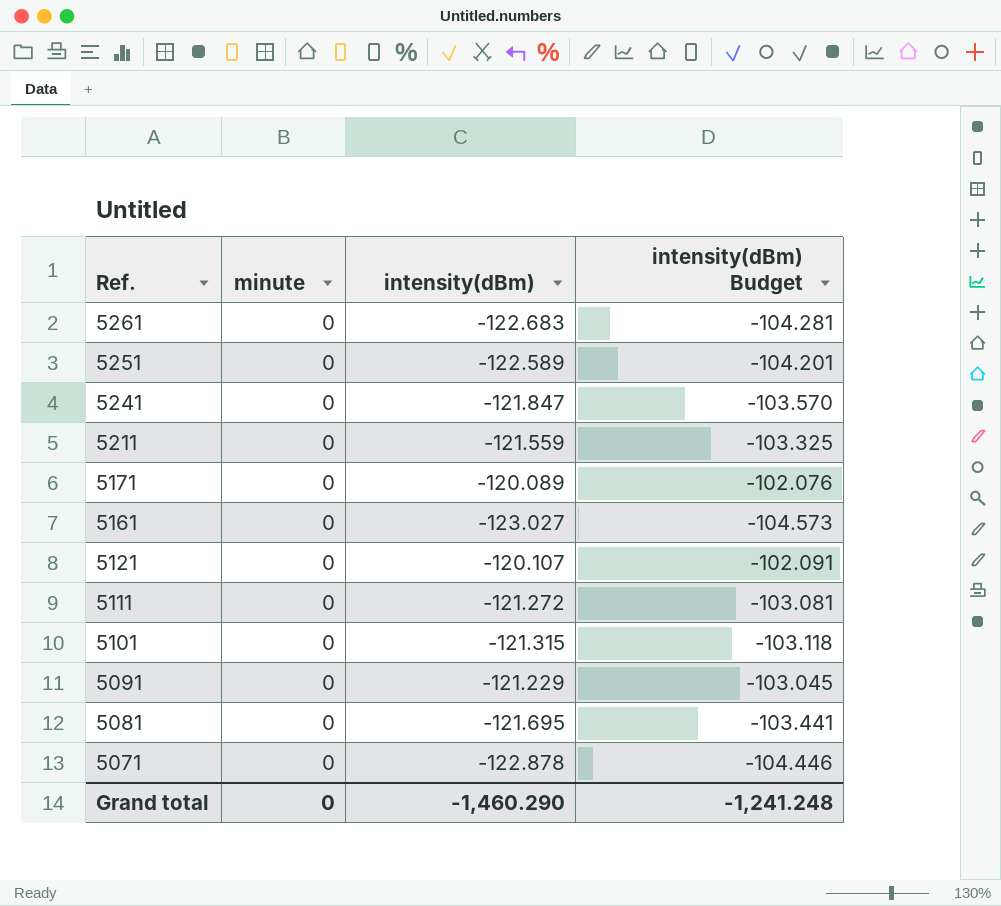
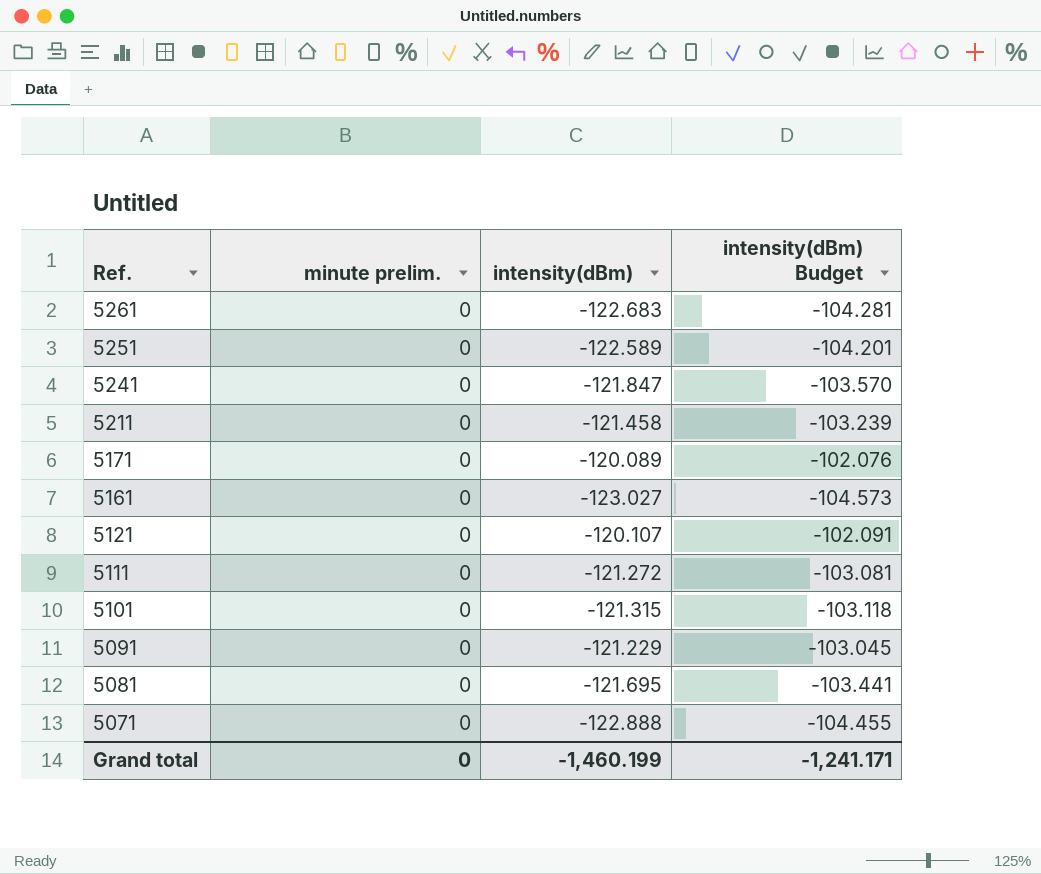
column name: minute -> minute prelim.
5211 | intensity(dBm): -121.559 -> -121.458
5211 | intensity(dBm) Budget: -103.325 -> -103.239
5071 | intensity(dBm): -122.878 -> -122.888
5071 | intensity(dBm) Budget: -104.446 -> -104.455
Grand total | intensity(dBm): -1,460.290 -> -1,460.199
Grand total | intensity(dBm) Budget: -1,241.248 -> -1,241.171

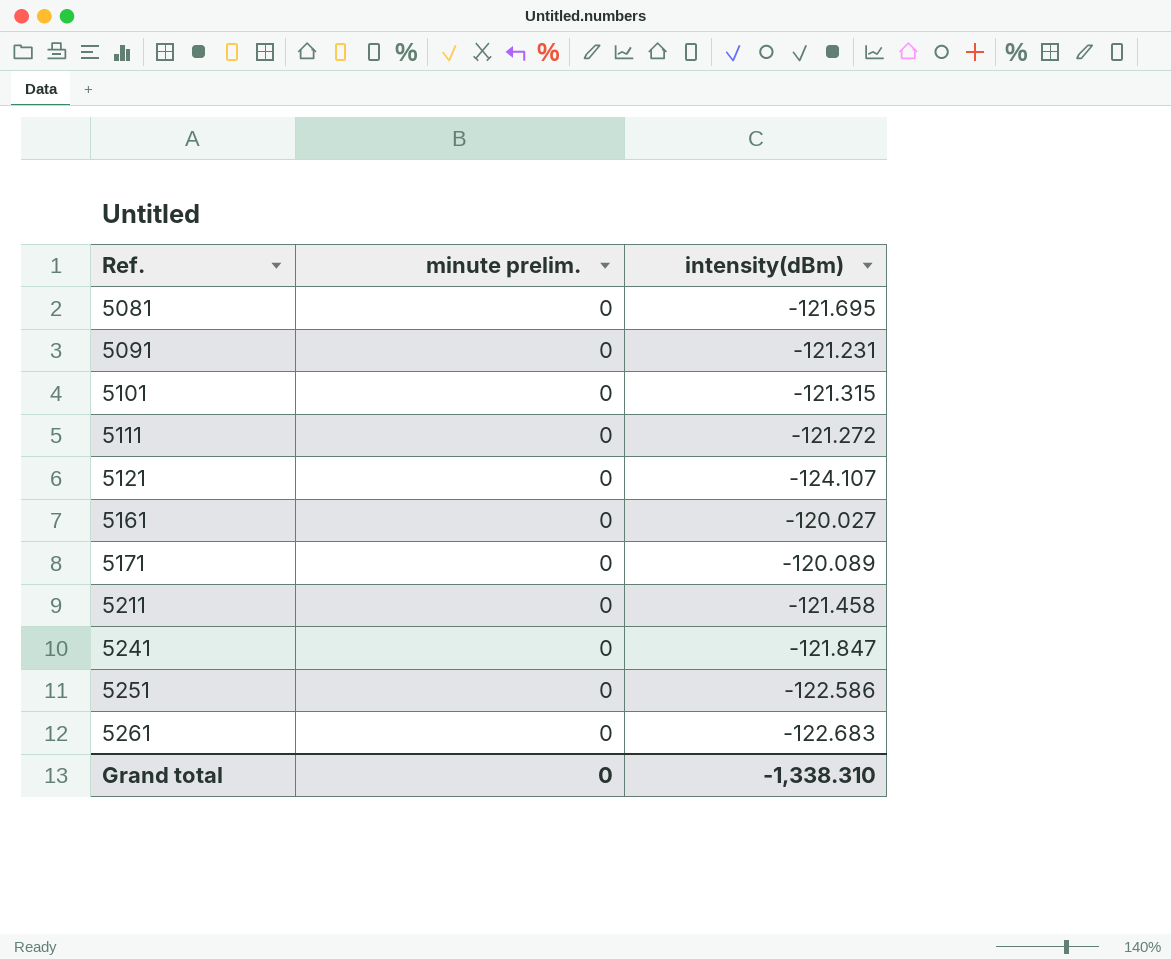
row order: Ref. descending -> Ref. ascending
column intensity(dBm) Budget | formula: [intensity(dBm)] * 0.85 -> none
row 5071: 0 | -122.888 | -104.455 -> none
5091 | intensity(dBm): -121.229 -> -121.231
5121 | intensity(dBm): -120.107 -> -124.107
5161 | intensity(dBm): -123.027 -> -120.027
5251 | intensity(dBm): -122.589 -> -122.586
Grand total | intensity(dBm): -1,460.199 -> -1,338.310

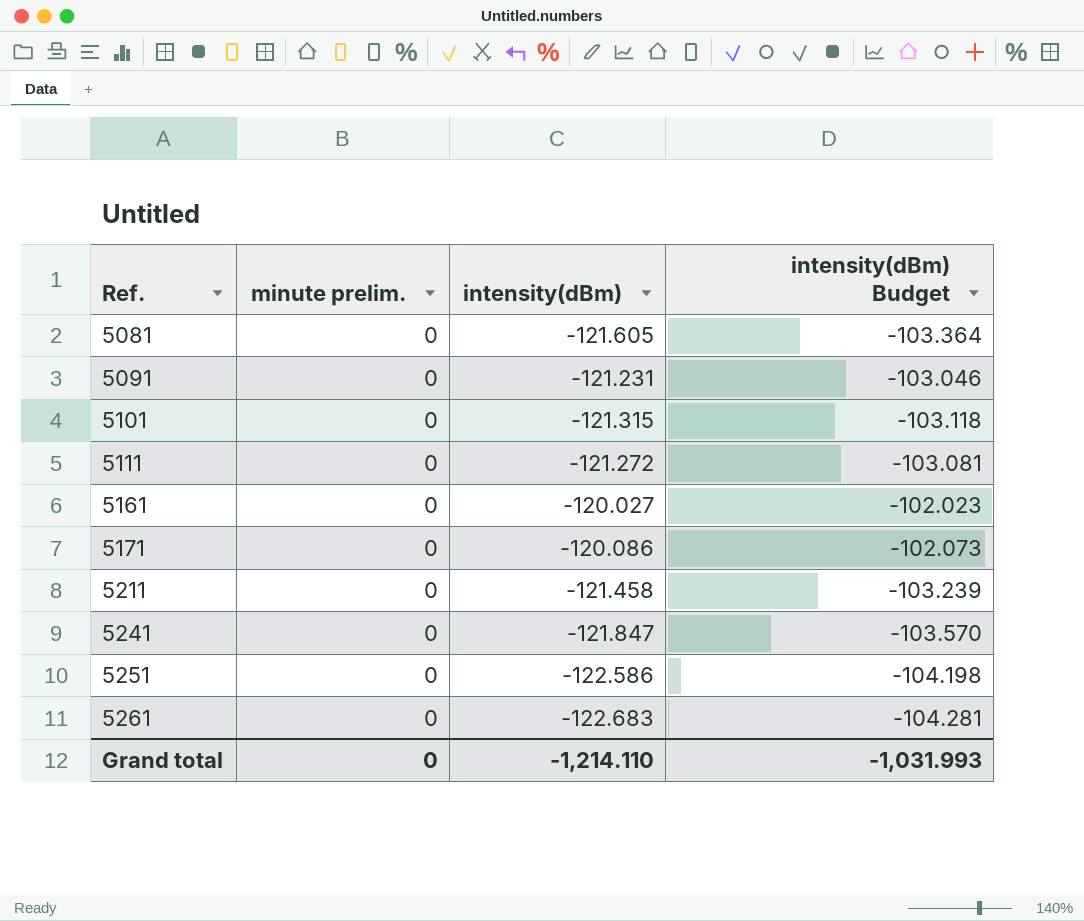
column intensity(dBm) Budget | formula: none -> [intensity(dBm)] * 0.85
row 5121: 0 | -124.107 -> none
5081 | intensity(dBm): -121.695 -> -121.605
5171 | intensity(dBm): -120.089 -> -120.086
Grand total | intensity(dBm): -1,338.310 -> -1,214.110

